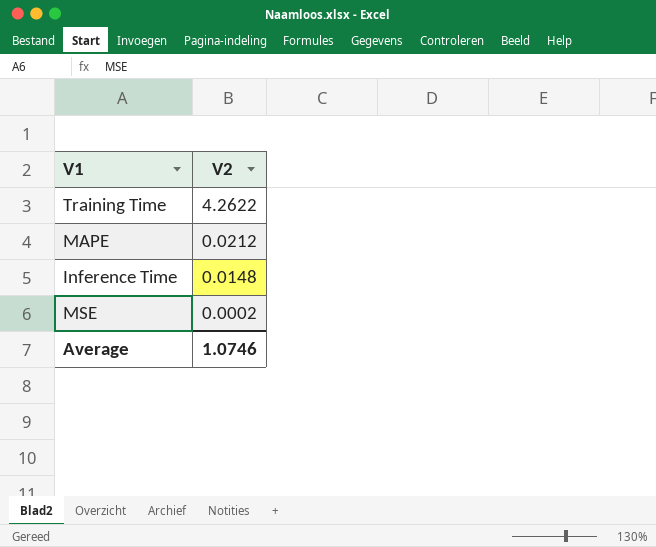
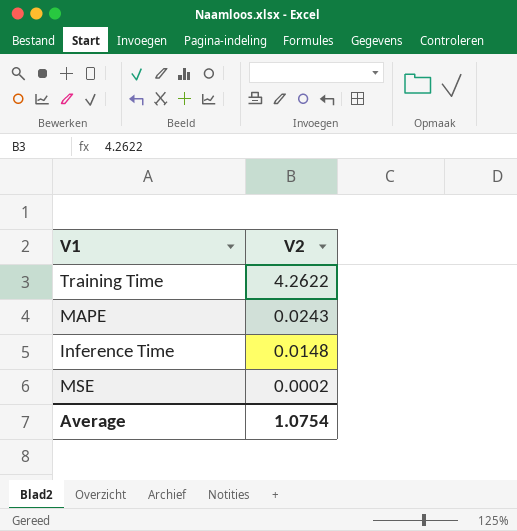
MAPE | V2: 0.0212 -> 0.0243
Average | V2: 1.0746 -> 1.0754

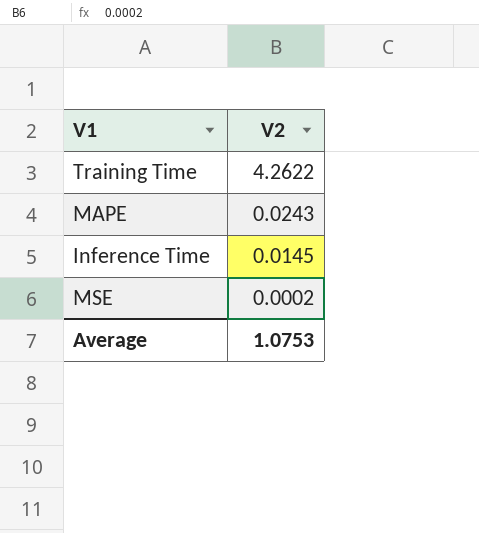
Inference Time | V2: 0.0148 -> 0.0145
Average | V2: 1.0754 -> 1.0753

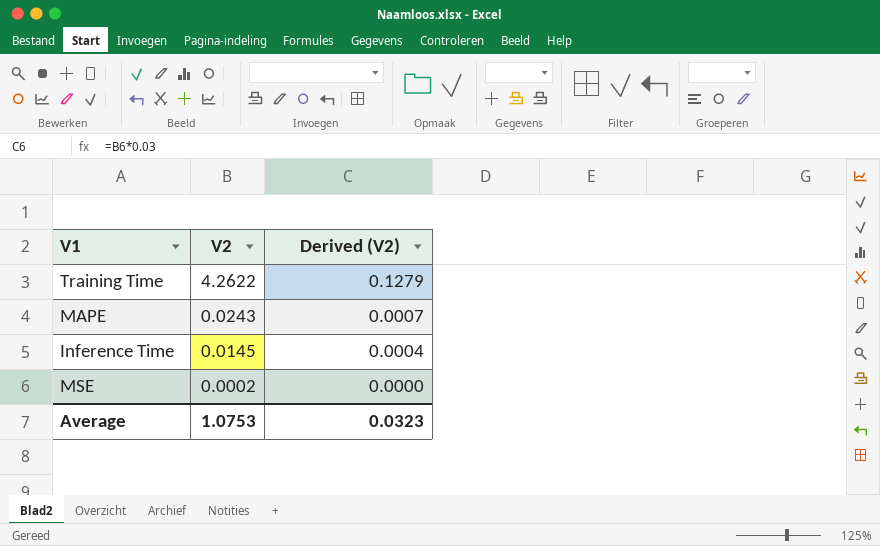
column Derived (V2) | formula: none -> [V2] * 0.03

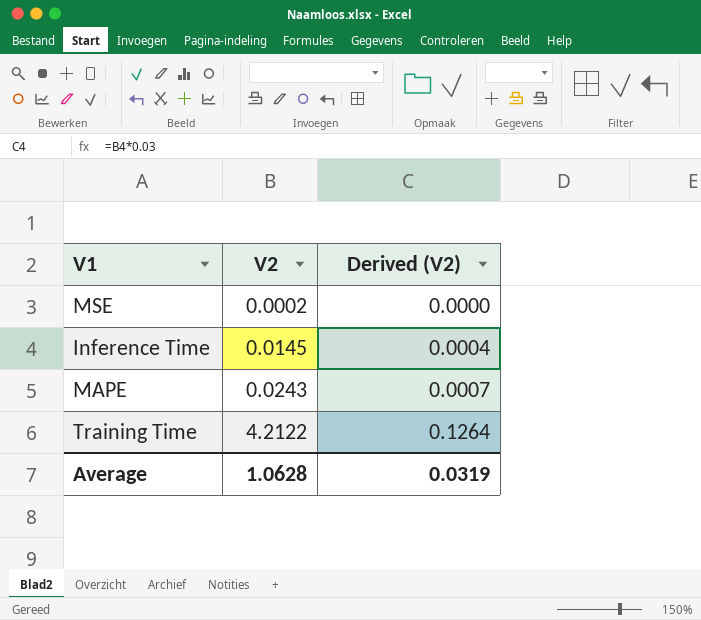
row order: V2 descending -> V2 ascending
Training Time | V2: 4.2622 -> 4.2122
Training Time | Derived (V2): 0.1279 -> 0.1264
Average | V2: 1.0753 -> 1.0628
Average | Derived (V2): 0.0323 -> 0.0319

